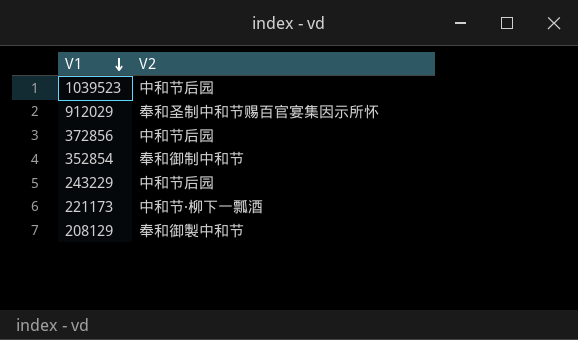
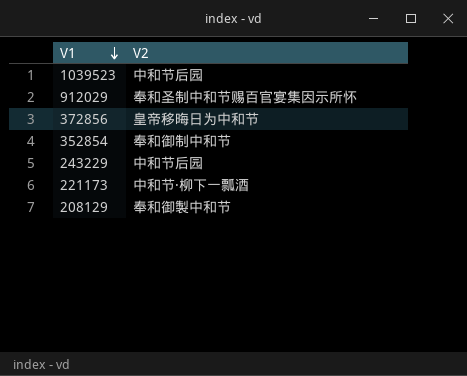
372856 | V2: 中和节后园 -> 皇帝移晦日为中和节

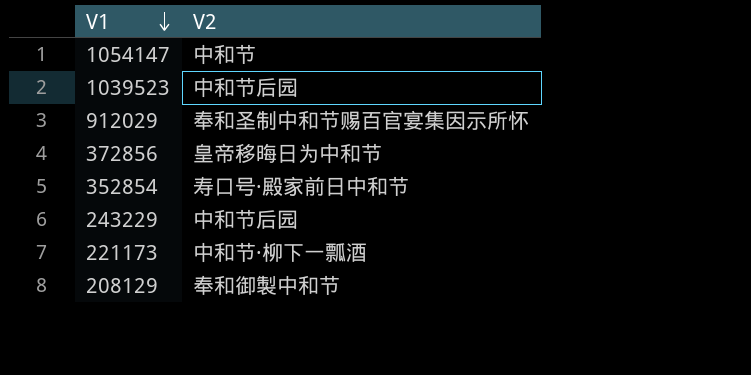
row 1054147: none -> 中和节
352854 | V2: 奉和御制中和节 -> 寿口号·殿家前日中和节

